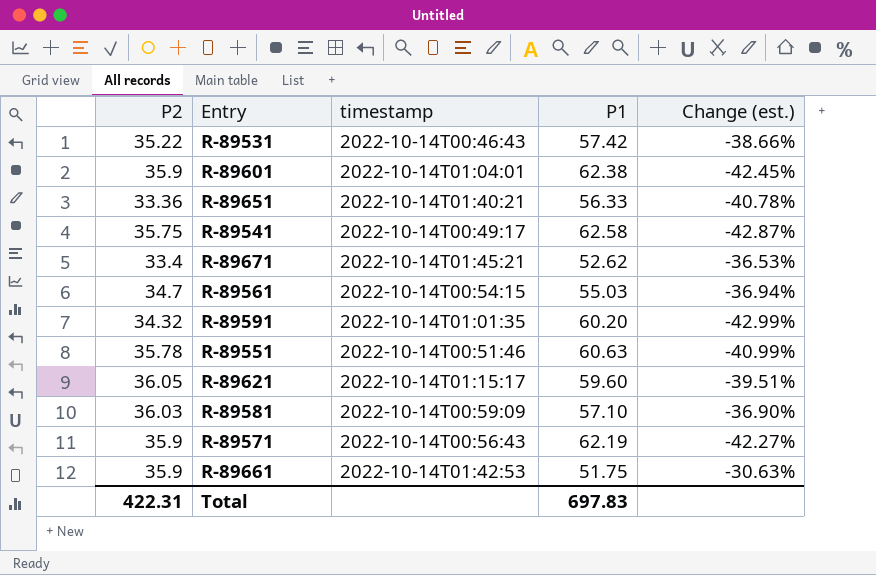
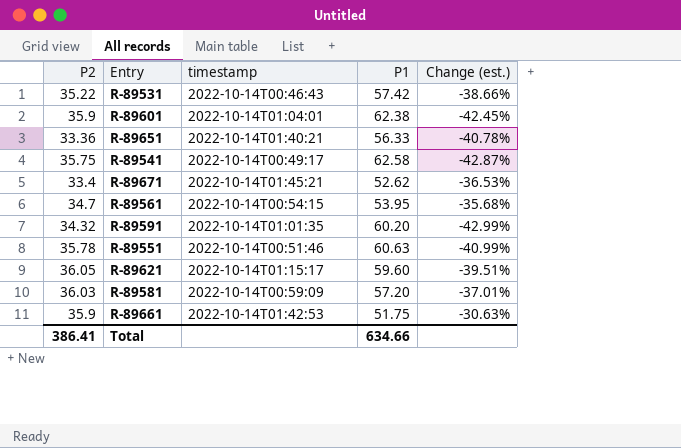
row R-89571: 35.9 | 2022-10-14T00:56:43 | 62.19 | -42.27% -> none
R-89561 | P1: 55.03 -> 53.95
R-89561 | Change (est.): -36.94% -> -35.68%
R-89581 | P1: 57.10 -> 57.20
R-89581 | Change (est.): -36.90% -> -37.01%
Total | P2: 422.31 -> 386.41
Total | P1: 697.83 -> 634.66

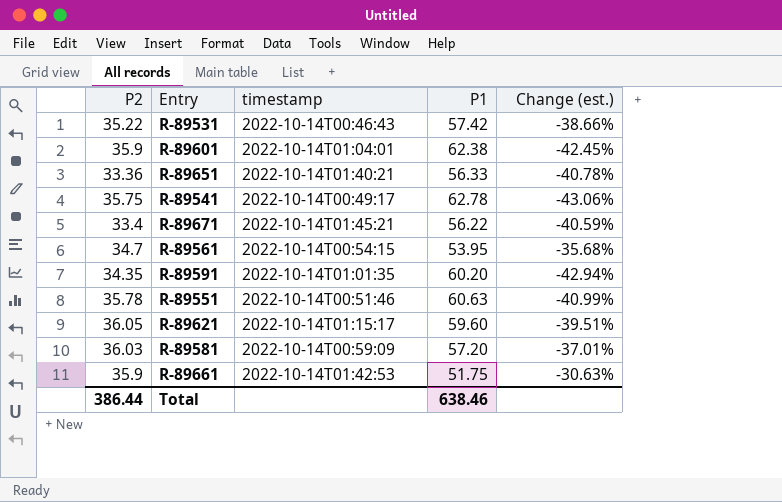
R-89541 | P1: 62.58 -> 62.78
R-89541 | Change (est.): -42.87% -> -43.06%
R-89671 | P1: 52.62 -> 56.22
R-89671 | Change (est.): -36.53% -> -40.59%
R-89591 | P2: 34.32 -> 34.35
R-89591 | Change (est.): -42.99% -> -42.94%
Total | P2: 386.41 -> 386.44
Total | P1: 634.66 -> 638.46

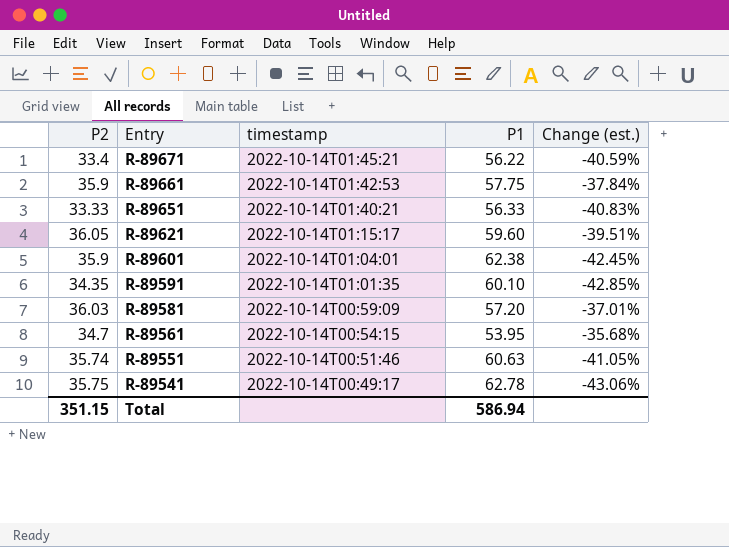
row order: none -> Entry descending
row R-89531: 35.22 | 2022-10-14T00:46:43 | 57.42 | -38.66% -> none
R-89661 | P1: 51.75 -> 57.75
R-89661 | Change (est.): -30.63% -> -37.84%
R-89651 | P2: 33.36 -> 33.33
R-89651 | Change (est.): -40.78% -> -40.83%
R-89591 | P1: 60.20 -> 60.10
R-89591 | Change (est.): -42.94% -> -42.85%
R-89551 | P2: 35.78 -> 35.74
R-89551 | Change (est.): -40.99% -> -41.05%
Total | P2: 386.44 -> 351.15
Total | P1: 638.46 -> 586.94

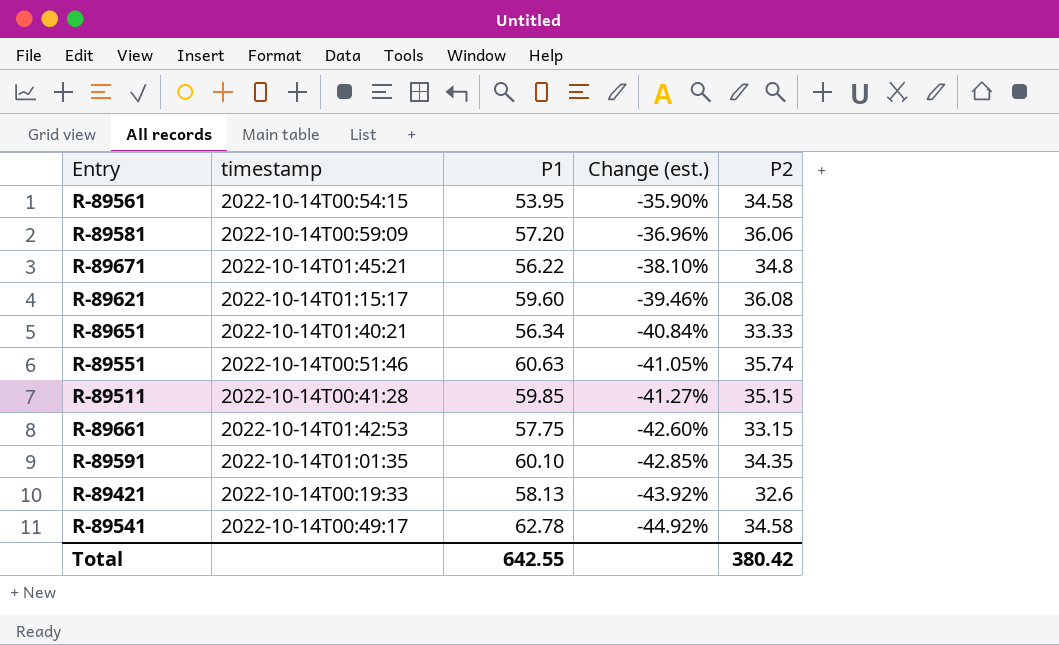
row order: Entry descending -> Change (est.) descending
column P2 | position: 1 -> 5
row R-89601: 35.9 | 2022-10-14T01:04:01 | 62.38 | -42.45% -> none
R-89561 | Change (est.): -35.68% -> -35.90%
R-89561 | P2: 34.7 -> 34.58
R-89581 | Change (est.): -37.01% -> -36.96%
R-89581 | P2: 36.03 -> 36.06
R-89671 | Change (est.): -40.59% -> -38.10%
R-89671 | P2: 33.4 -> 34.8
R-89621 | Change (est.): -39.51% -> -39.46%
R-89621 | P2: 36.05 -> 36.08
R-89651 | P1: 56.33 -> 56.34
R-89651 | Change (est.): -40.83% -> -40.84%
row R-89511: none -> 2022-10-14T00:41:28 | 59.85 | -41.27% | 35.15
R-89661 | Change (est.): -37.84% -> -42.60%
R-89661 | P2: 35.9 -> 33.15
row R-89421: none -> 2022-10-14T00:19:33 | 58.13 | -43.92% | 32.6
R-89541 | Change (est.): -43.06% -> -44.92%
R-89541 | P2: 35.75 -> 34.58
Total | P1: 586.94 -> 642.55
Total | P2: 351.15 -> 380.42

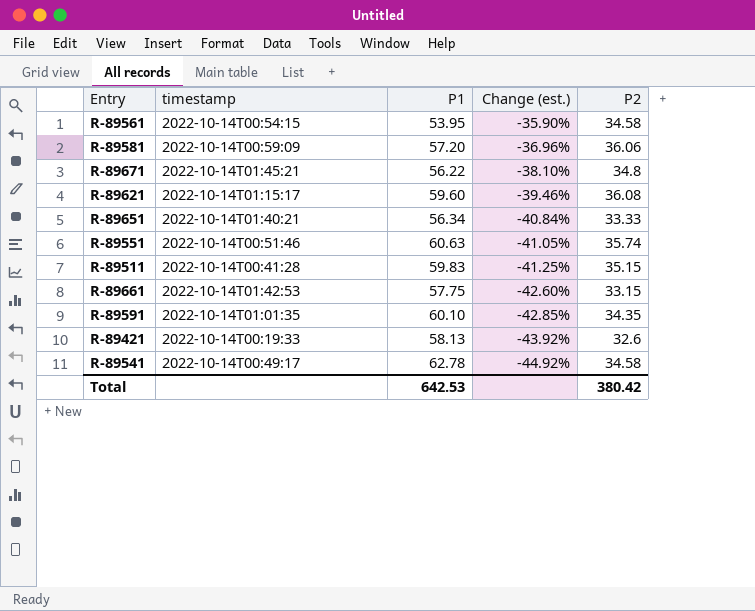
R-89511 | P1: 59.85 -> 59.83
R-89511 | Change (est.): -41.27% -> -41.25%
Total | P1: 642.55 -> 642.53

